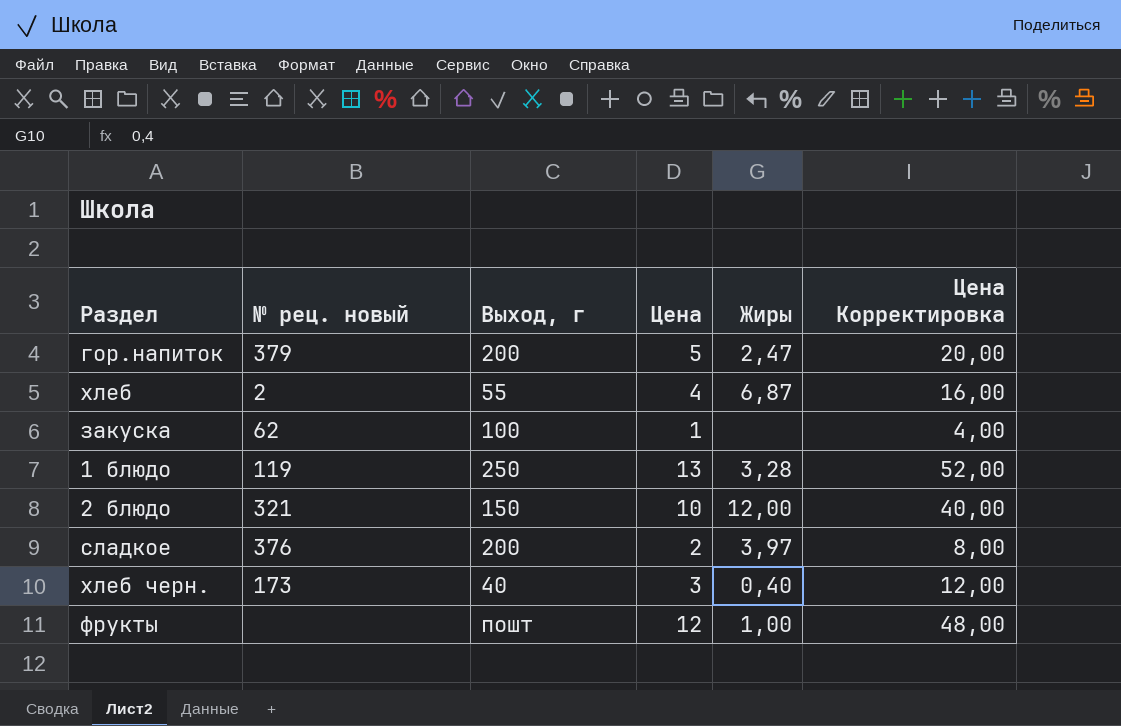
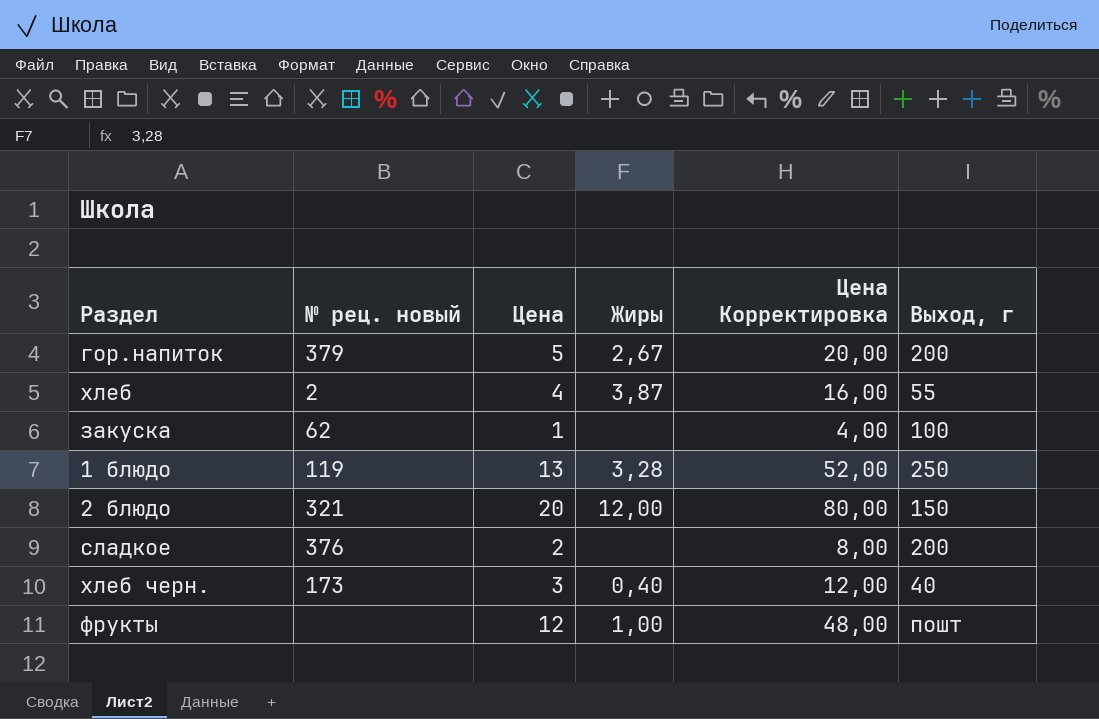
column Выход, г | position: 3 -> 6
гор.напиток | Жиры: 2,47 -> 2,67
хлеб | Жиры: 6,87 -> 3,87
2 блюдо | Цена: 10 -> 20
2 блюдо | Цена Корректировка: 40,00 -> 80,00
сладкое | Жиры: 3,97 -> none

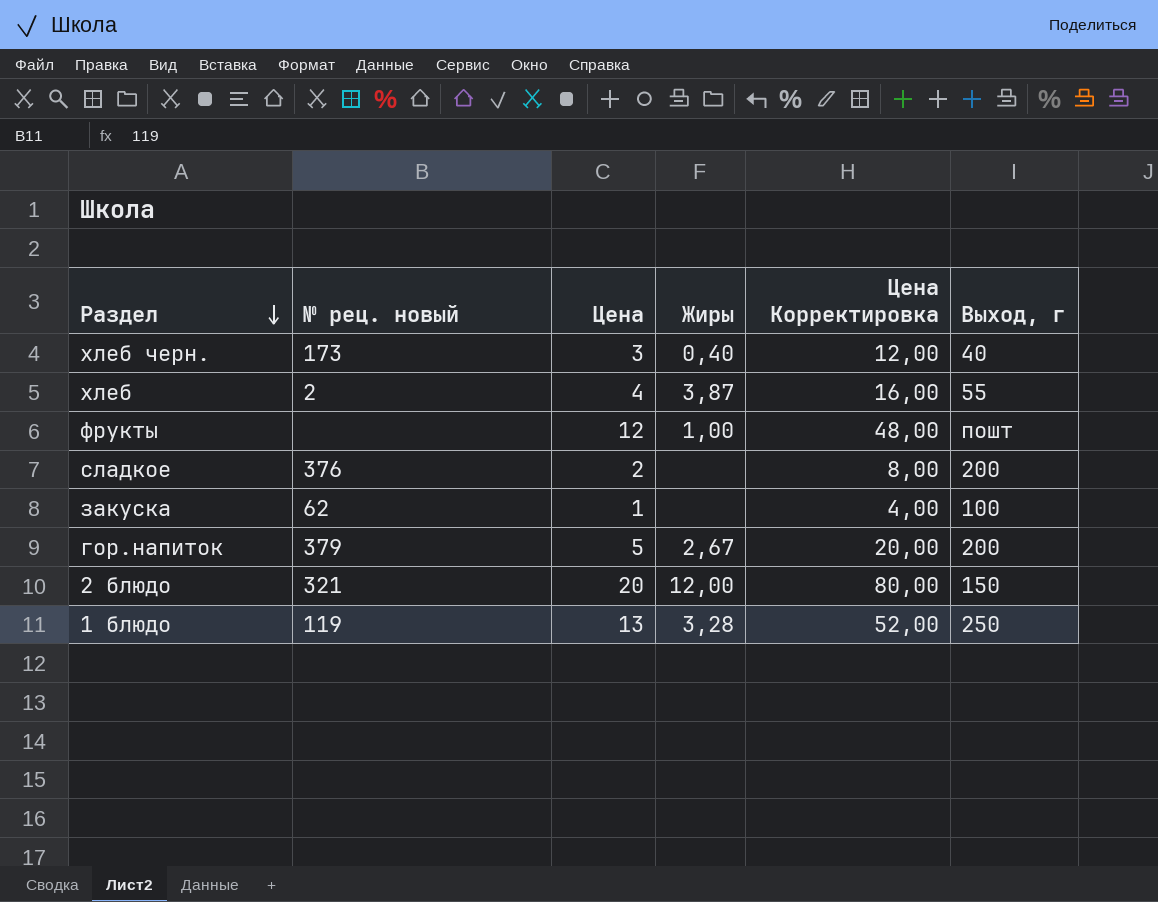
row order: none -> Раздел descending

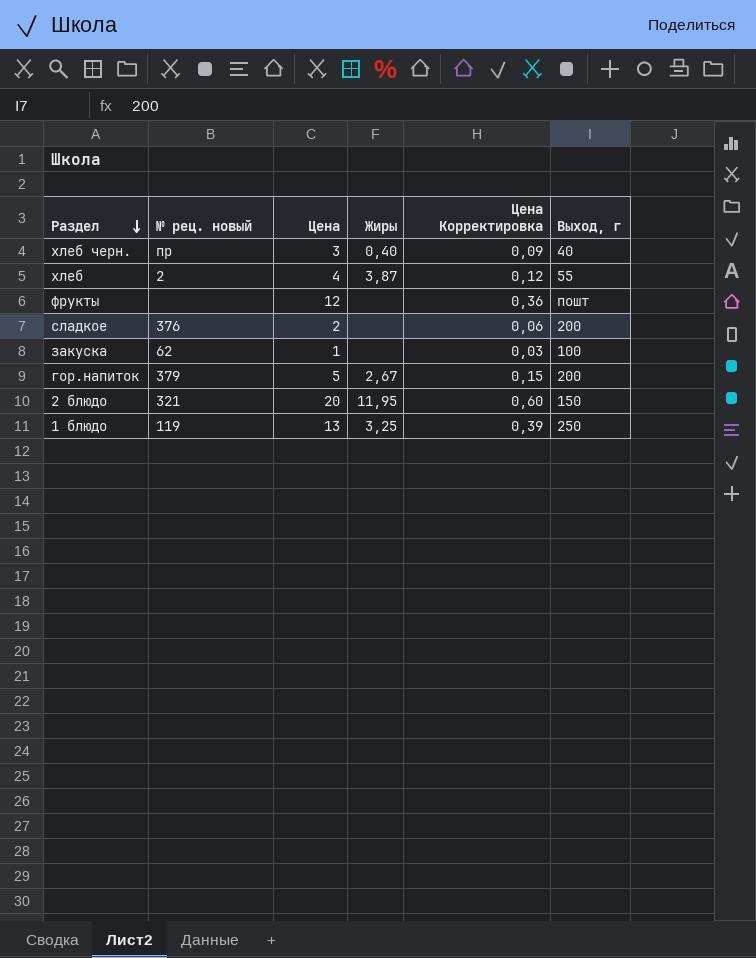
column Цена Корректировка | formula: [Цена] * 4 -> [Цена] * 0,03
хлеб черн. | № рец. новый: 173 -> пр
фрукты | Жиры: 1,00 -> none
2 блюдо | Жиры: 12,00 -> 11,95
1 блюдо | Жиры: 3,28 -> 3,25

